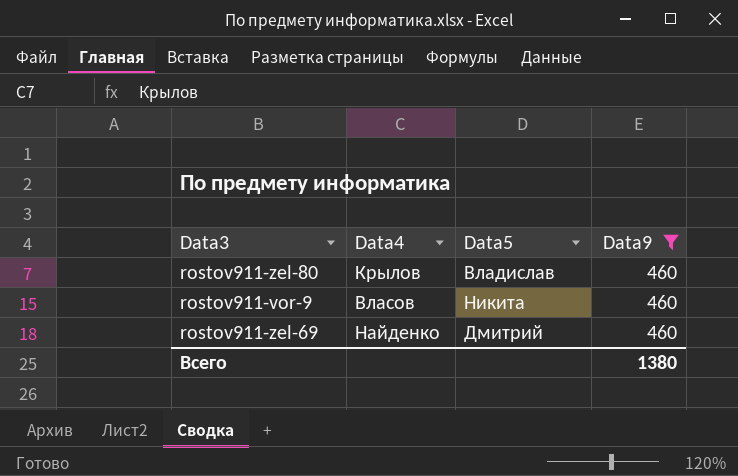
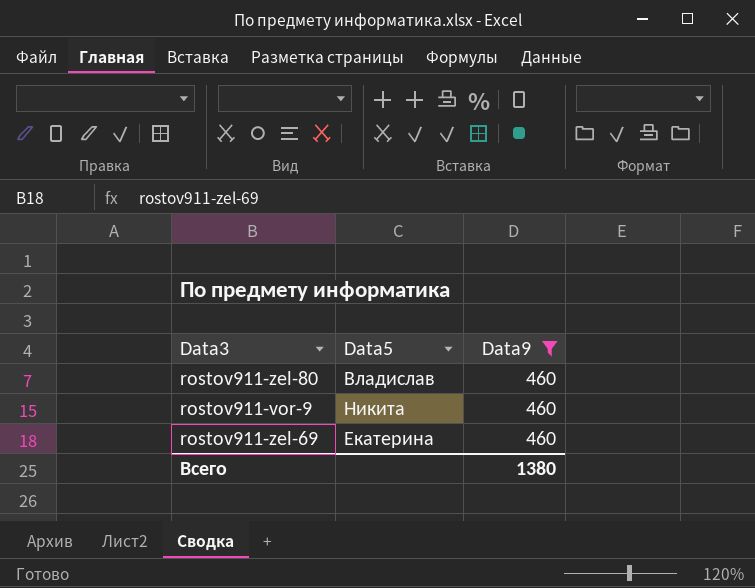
column Data4 | position: 2 -> none
rostov911-zel-69 | Data5: Дмитрий -> Екатерина

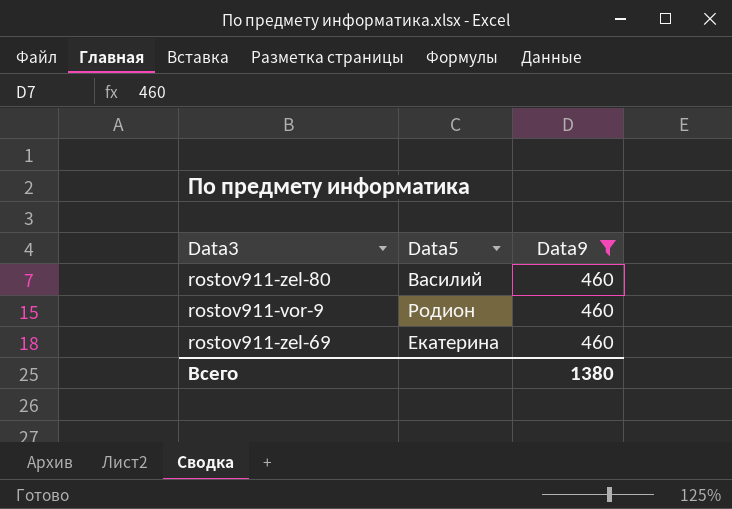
rostov911-zel-80 | Data5: Владислав -> Василий
rostov911-vor-9 | Data5: Никита -> Родион

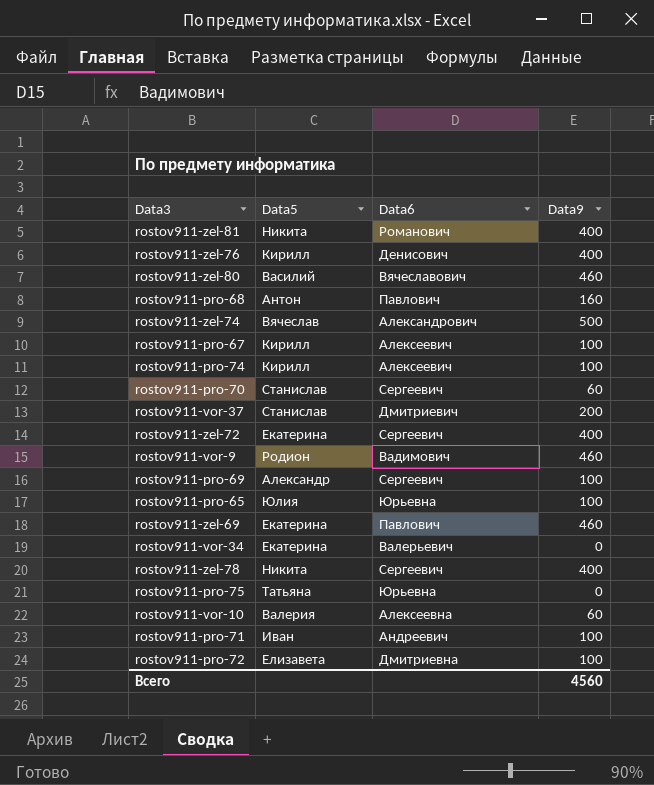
filter: Data9 = 460 -> none
column Data6 | position: none -> 3
Всего | Data9: 1380 -> 4560

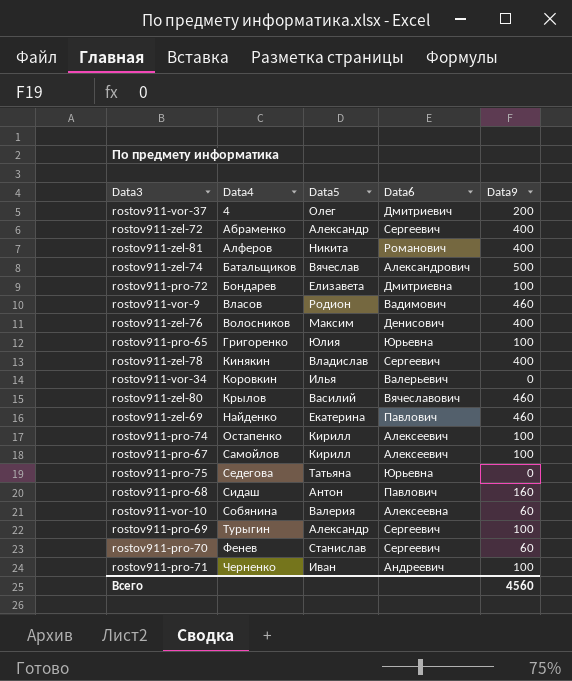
row order: none -> Data4 ascending
column Data4 | position: none -> 2
rostov911-vor-37 | Data5: Станислав -> Олег
rostov911-zel-72 | Data5: Екатерина -> Александр
rostov911-zel-76 | Data5: Кирилл -> Максим
rostov911-zel-78 | Data5: Никита -> Владислав
rostov911-vor-34 | Data5: Екатерина -> Илья

